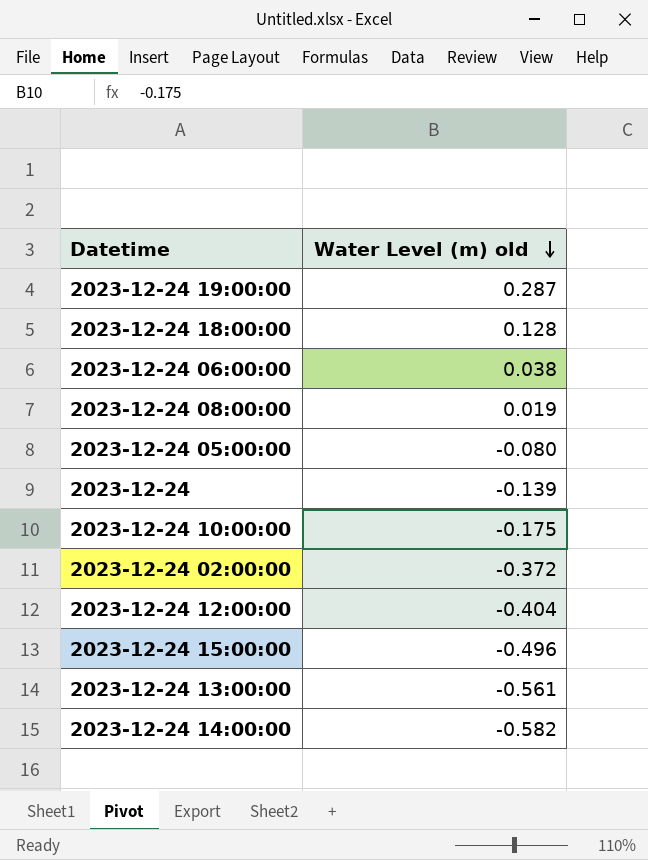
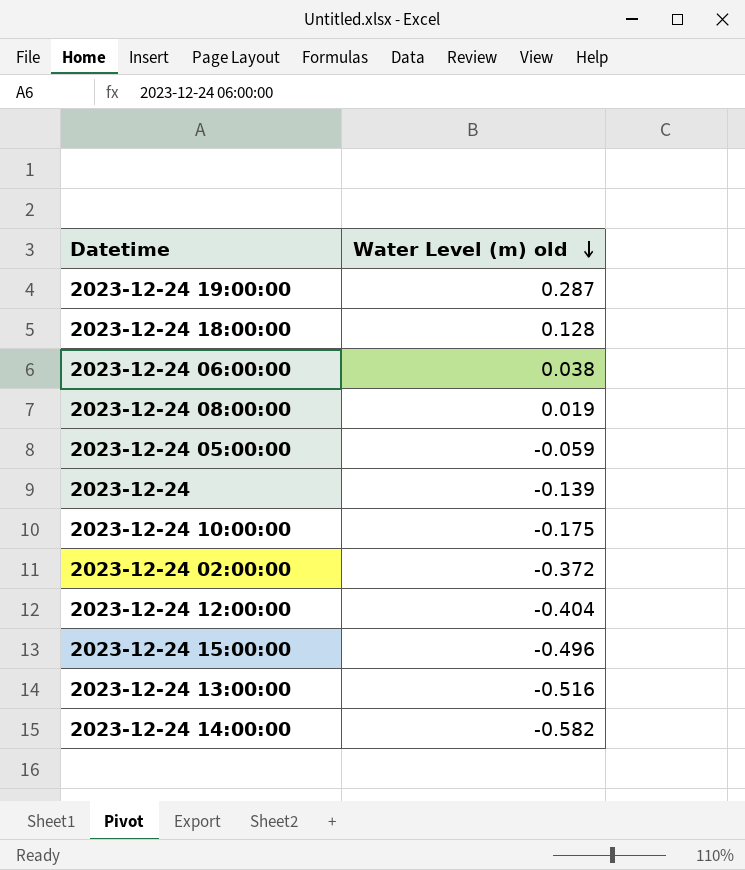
2023-12-24 05:00:00 | Water Level (m) old: -0.080 -> -0.059
2023-12-24 13:00:00 | Water Level (m) old: -0.561 -> -0.516

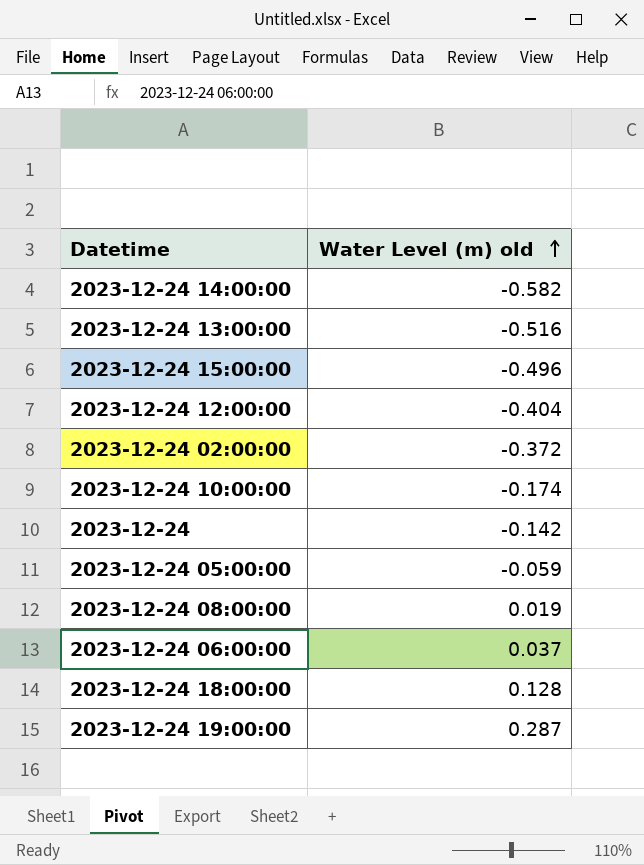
row order: Water Level (m) old descending -> Water Level (m) old ascending
2023-12-24 10:00:00 | Water Level (m) old: -0.175 -> -0.174
2023-12-24 | Water Level (m) old: -0.139 -> -0.142
2023-12-24 06:00:00 | Water Level (m) old: 0.038 -> 0.037

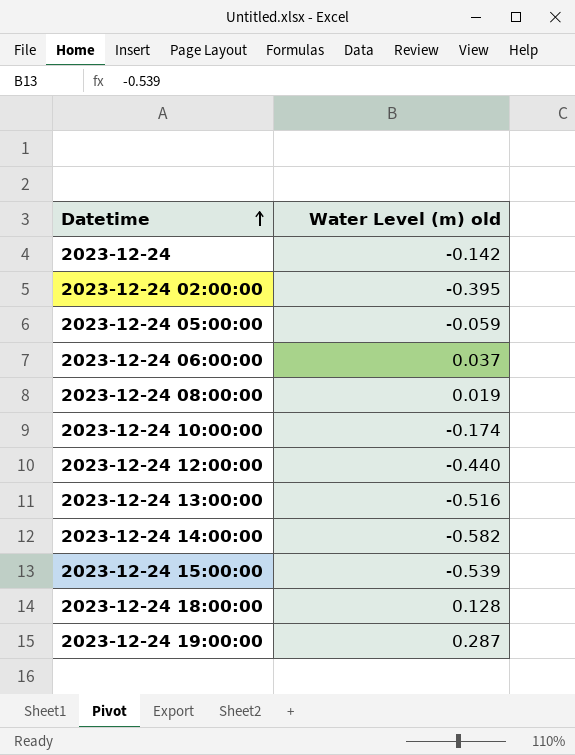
row order: Water Level (m) old ascending -> Datetime ascending
2023-12-24 02:00:00 | Water Level (m) old: -0.372 -> -0.395
2023-12-24 12:00:00 | Water Level (m) old: -0.404 -> -0.440
2023-12-24 15:00:00 | Water Level (m) old: -0.496 -> -0.539

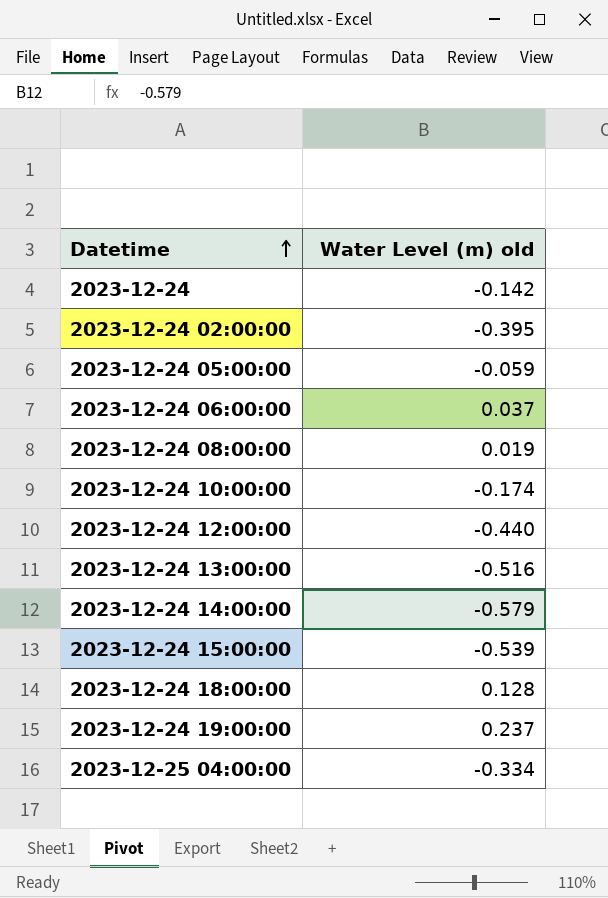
2023-12-24 14:00:00 | Water Level (m) old: -0.582 -> -0.579
2023-12-24 19:00:00 | Water Level (m) old: 0.287 -> 0.237
row 2023-12-25 04:00:00: none -> -0.334

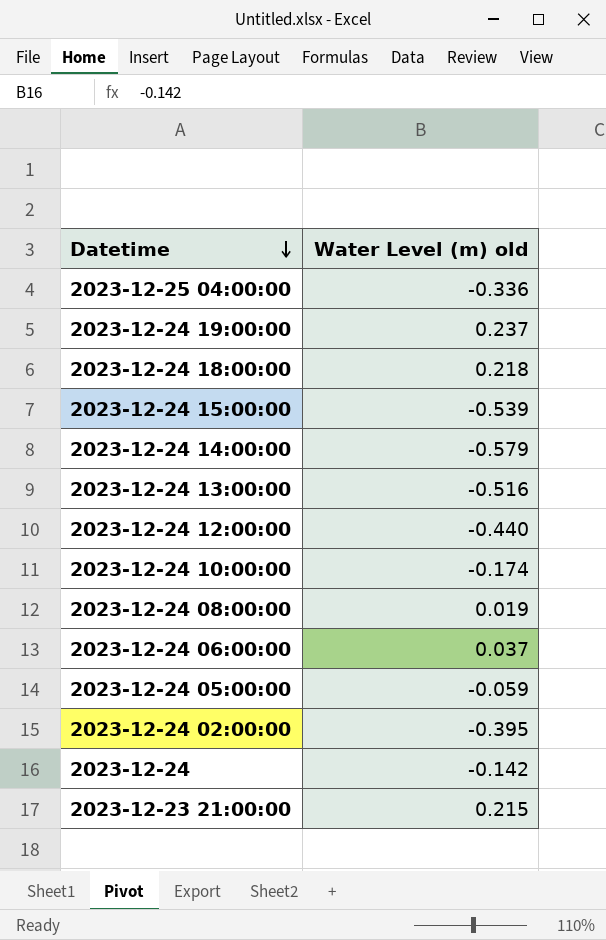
row order: Datetime ascending -> Datetime descending
2023-12-25 04:00:00 | Water Level (m) old: -0.334 -> -0.336
2023-12-24 18:00:00 | Water Level (m) old: 0.128 -> 0.218
row 2023-12-23 21:00:00: none -> 0.215

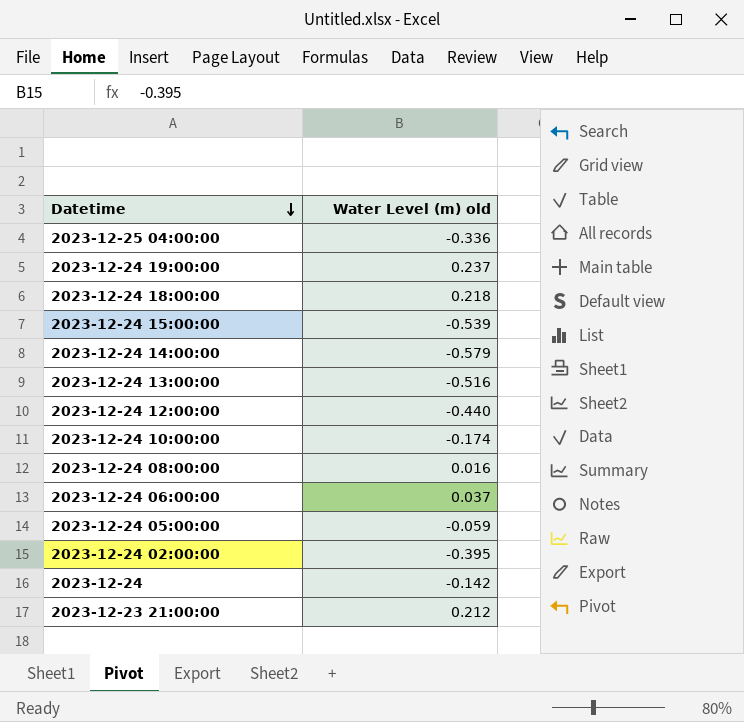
2023-12-24 08:00:00 | Water Level (m) old: 0.019 -> 0.016
2023-12-23 21:00:00 | Water Level (m) old: 0.215 -> 0.212

